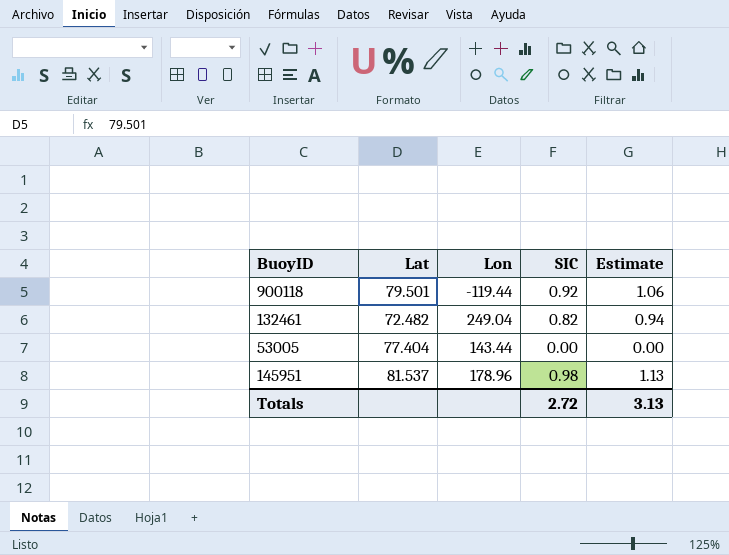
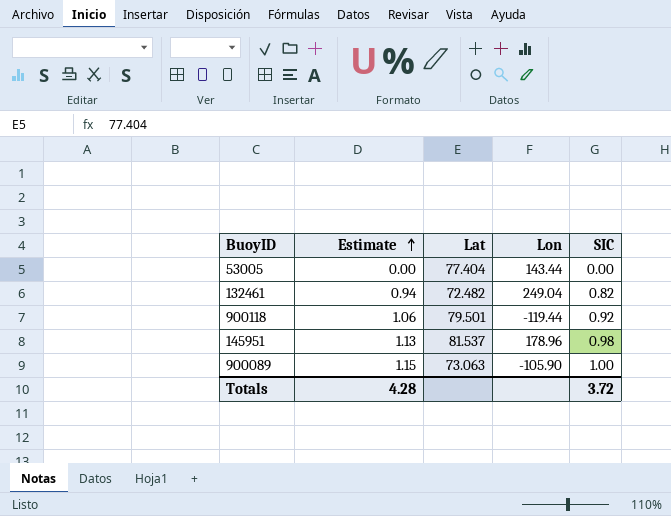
row order: none -> Estimate ascending
column Estimate | position: 5 -> 2
row 900089: none -> 1.15 | 73.063 | -105.90 | 1.00
Totals | Estimate: 3.13 -> 4.28
Totals | SIC: 2.72 -> 3.72

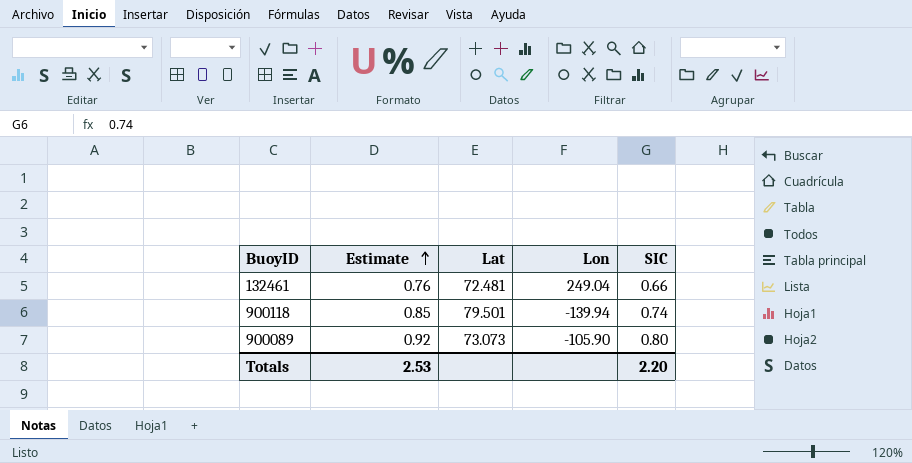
row 53005: 0.00 | 77.404 | 143.44 | 0.00 -> none
row 145951: 1.13 | 81.537 | 178.96 | 0.98 -> none
132461 | Estimate: 0.94 -> 0.76
132461 | Lat: 72.482 -> 72.481
132461 | SIC: 0.82 -> 0.66
900118 | Estimate: 1.06 -> 0.85
900118 | Lon: -119.44 -> -139.94
900118 | SIC: 0.92 -> 0.74
900089 | Estimate: 1.15 -> 0.92
900089 | Lat: 73.063 -> 73.073
900089 | SIC: 1.00 -> 0.80
Totals | Estimate: 4.28 -> 2.53
Totals | SIC: 3.72 -> 2.20

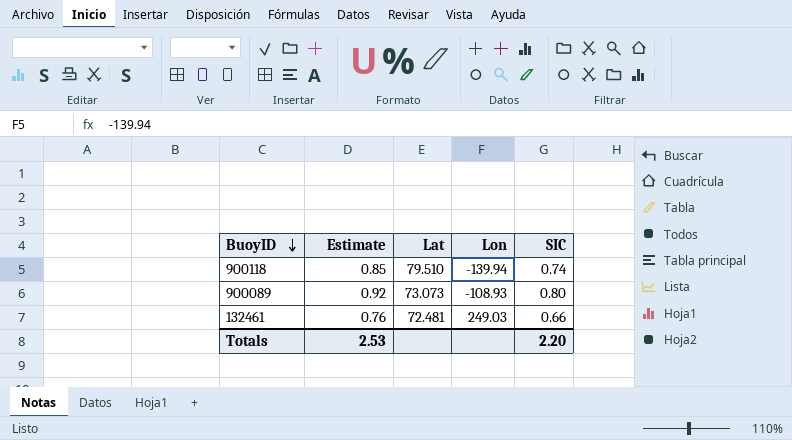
row order: Estimate ascending -> BuoyID descending
900118 | Lat: 79.501 -> 79.510
900089 | Lon: -105.90 -> -108.93
132461 | Lon: 249.04 -> 249.03

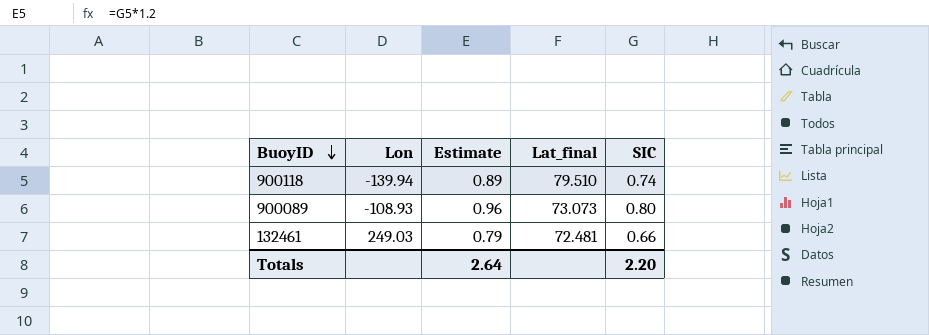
column Lon | position: 4 -> 2
column Estimate | formula: [SIC] * 1.15 -> [SIC] * 1.2
column name: Lat -> Lat_final
Totals | Estimate: 2.53 -> 2.64

